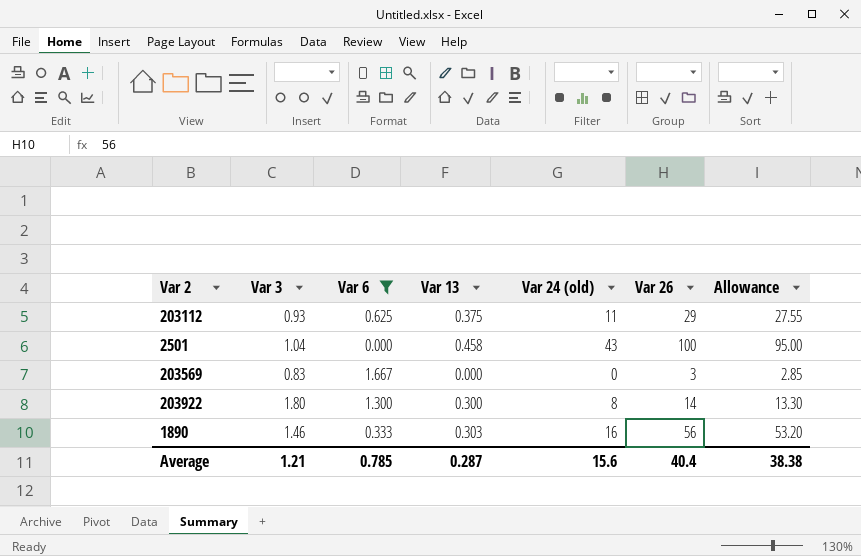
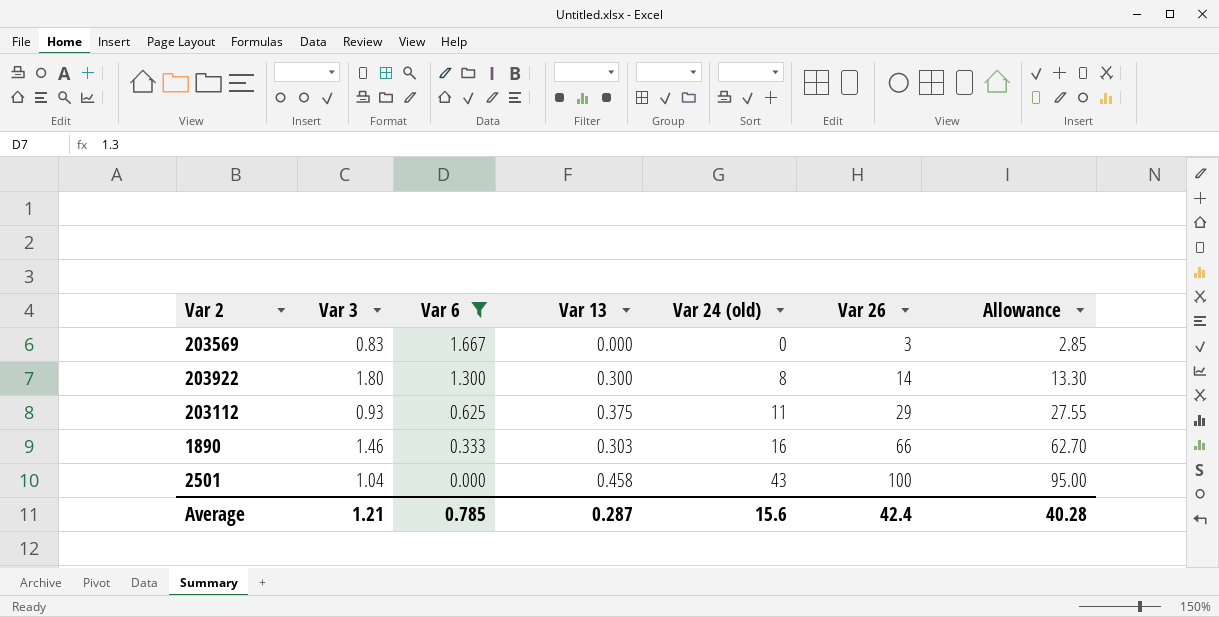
row order: none -> Var 6 descending
1890 | Var 26: 56 -> 66
1890 | Allowance: 53.20 -> 62.70
Average | Var 26: 40.4 -> 42.4
Average | Allowance: 38.38 -> 40.28

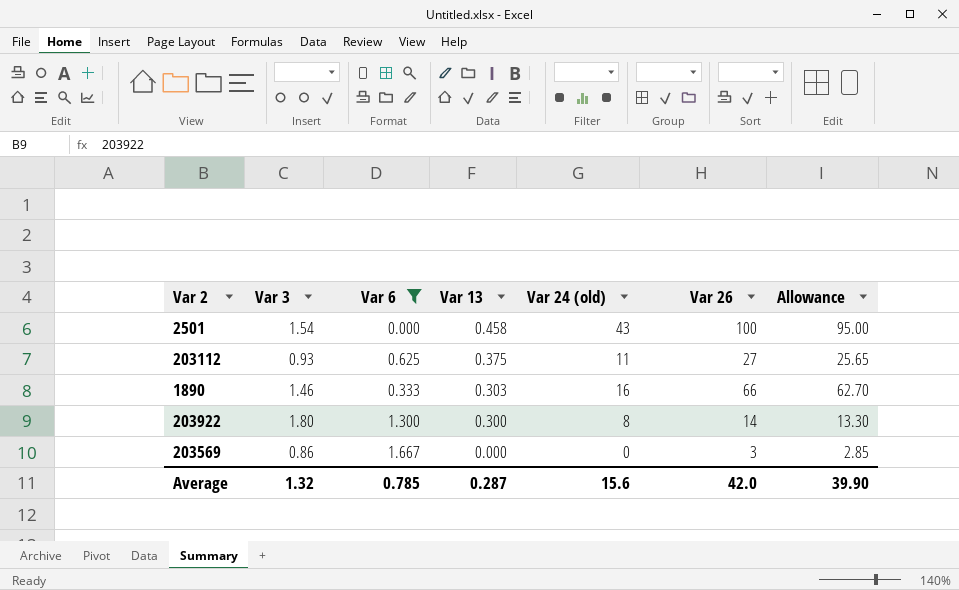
row order: Var 6 descending -> Var 13 descending
2501 | Var 3: 1.04 -> 1.54
203112 | Var 26: 29 -> 27
203112 | Allowance: 27.55 -> 25.65
203569 | Var 3: 0.83 -> 0.86
Average | Var 3: 1.21 -> 1.32
Average | Var 26: 42.4 -> 42.0
Average | Allowance: 40.28 -> 39.90

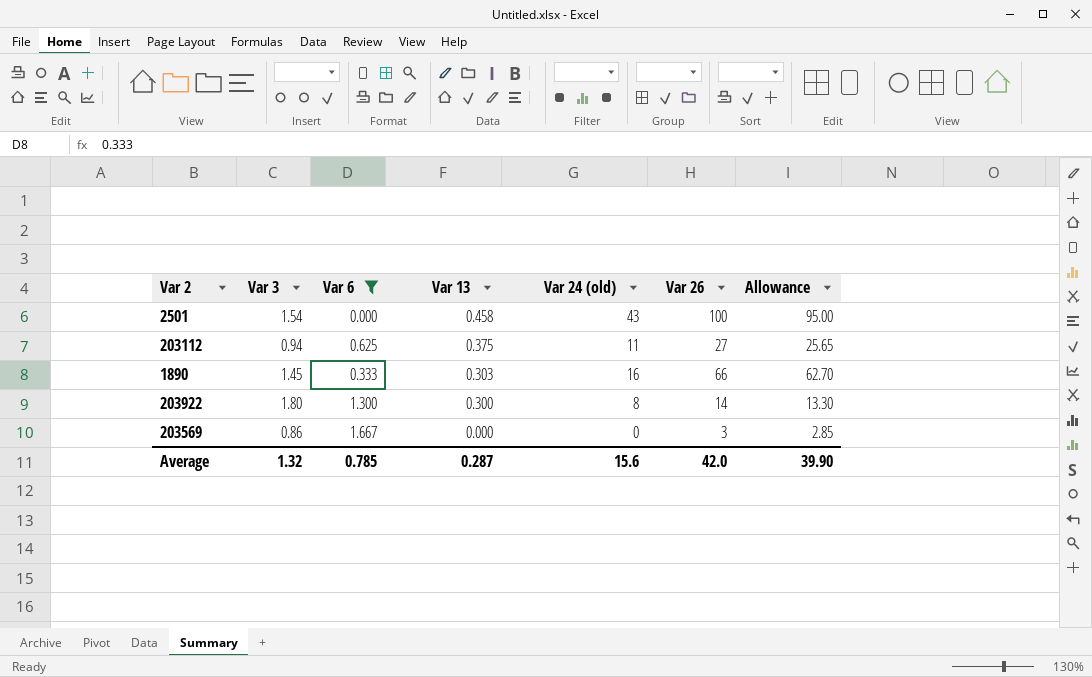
203112 | Var 3: 0.93 -> 0.94
1890 | Var 3: 1.46 -> 1.45

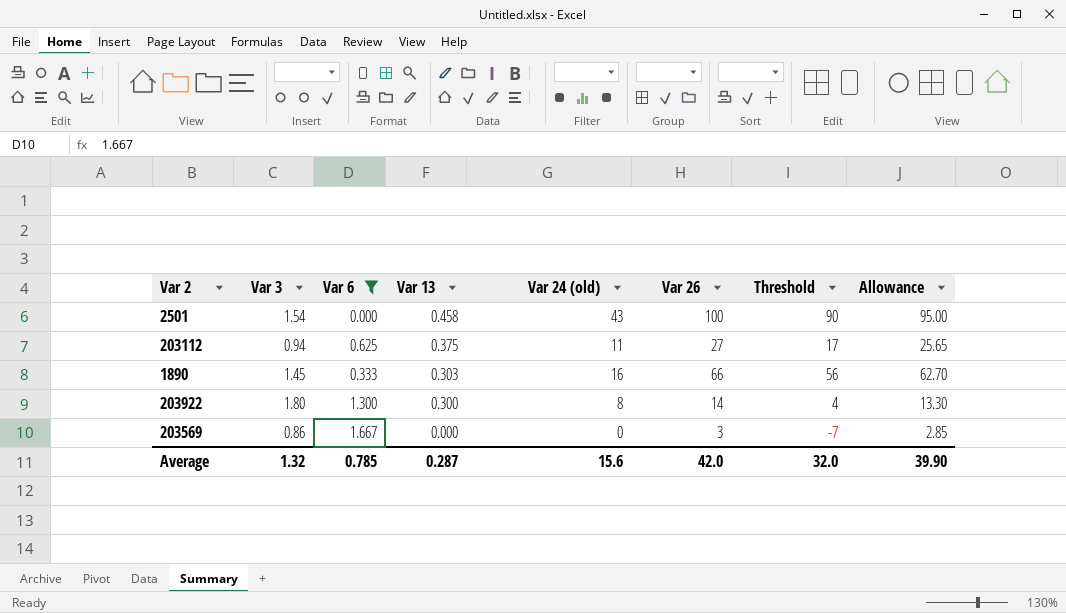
column Threshold | formula: none -> [Var 26] - 10

